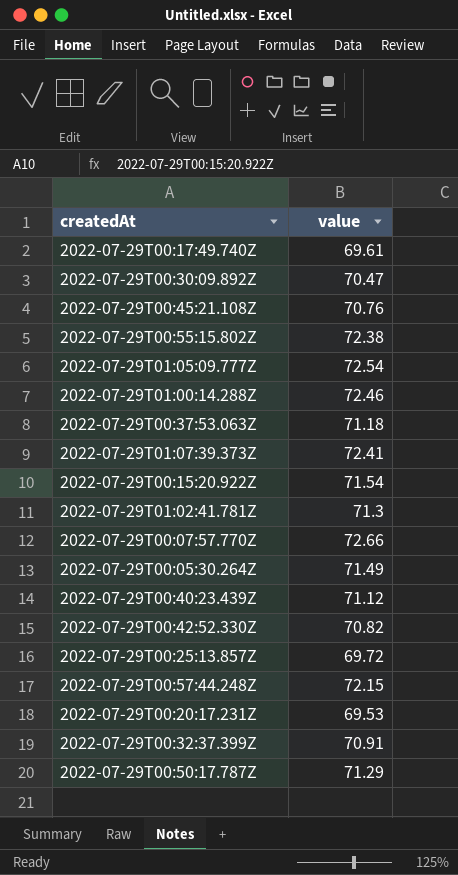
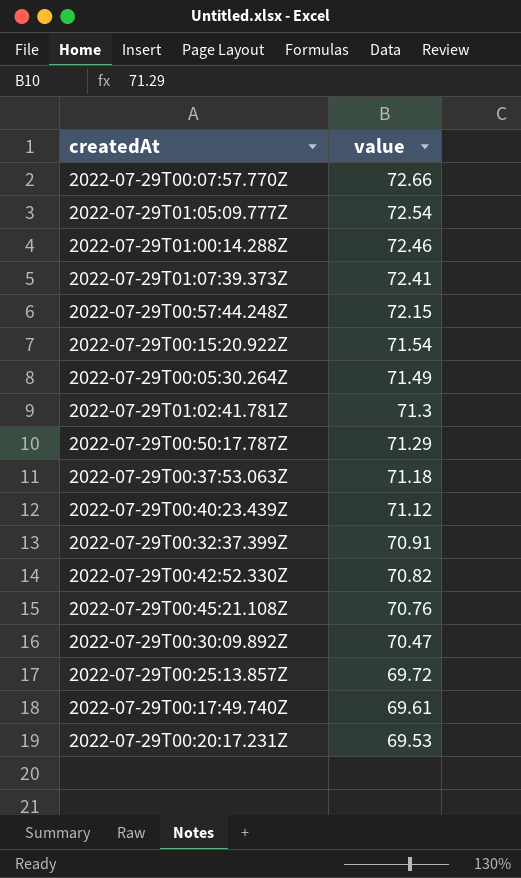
row order: none -> value descending
row 2022-07-29T00:55:15.802Z: 72.38 -> none

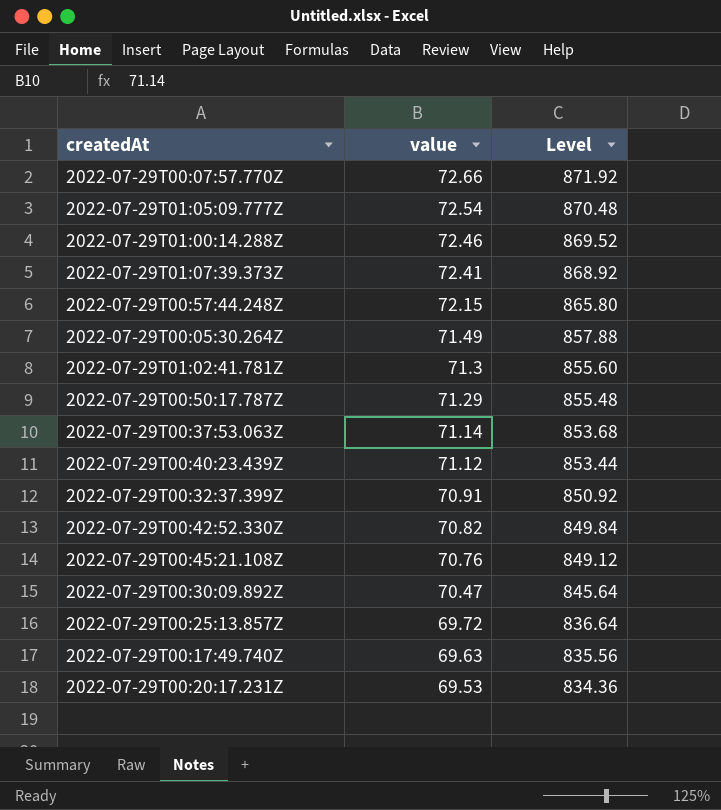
column Level | formula: none -> [value] * 12
row 2022-07-29T00:15:20.922Z: 71.54 -> none
2022-07-29T00:37:53.063Z | value: 71.18 -> 71.14
2022-07-29T00:17:49.740Z | value: 69.61 -> 69.63

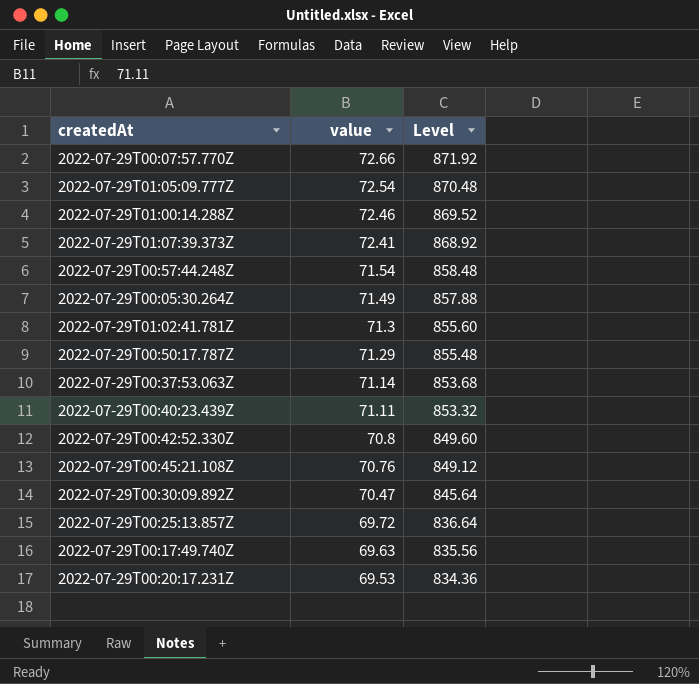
row 2022-07-29T00:32:37.399Z: 70.91 | 850.92 -> none
2022-07-29T00:57:44.248Z | value: 72.15 -> 71.54
2022-07-29T00:57:44.248Z | Level: 865.80 -> 858.48
2022-07-29T00:40:23.439Z | value: 71.12 -> 71.11
2022-07-29T00:40:23.439Z | Level: 853.44 -> 853.32
2022-07-29T00:42:52.330Z | value: 70.82 -> 70.8
2022-07-29T00:42:52.330Z | Level: 849.84 -> 849.60

